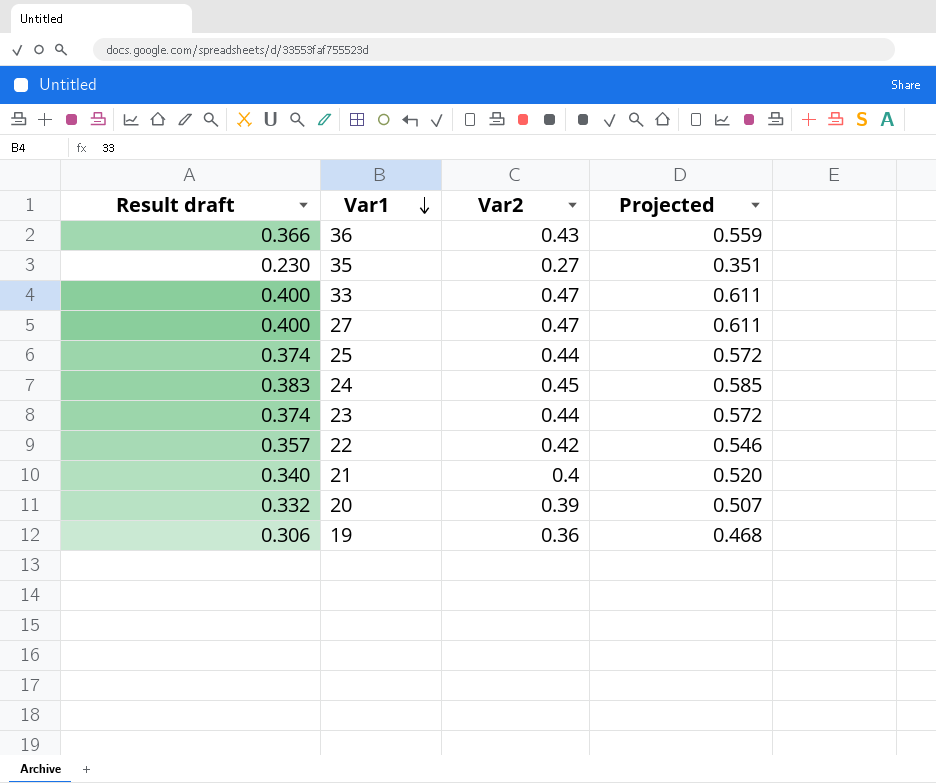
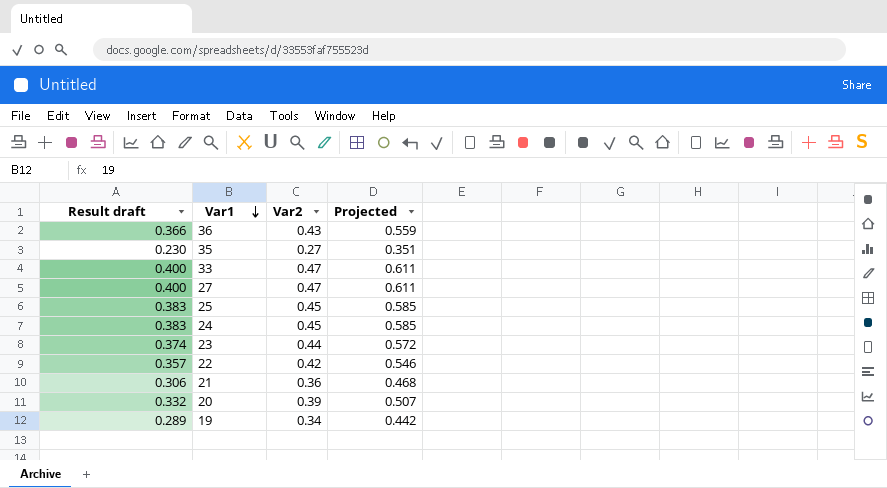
25 | Result draft: 0.374 -> 0.383
25 | Var2: 0.44 -> 0.45
25 | Projected: 0.572 -> 0.585
21 | Result draft: 0.340 -> 0.306
21 | Var2: 0.4 -> 0.36
21 | Projected: 0.520 -> 0.468
19 | Result draft: 0.306 -> 0.289
19 | Var2: 0.36 -> 0.34
19 | Projected: 0.468 -> 0.442

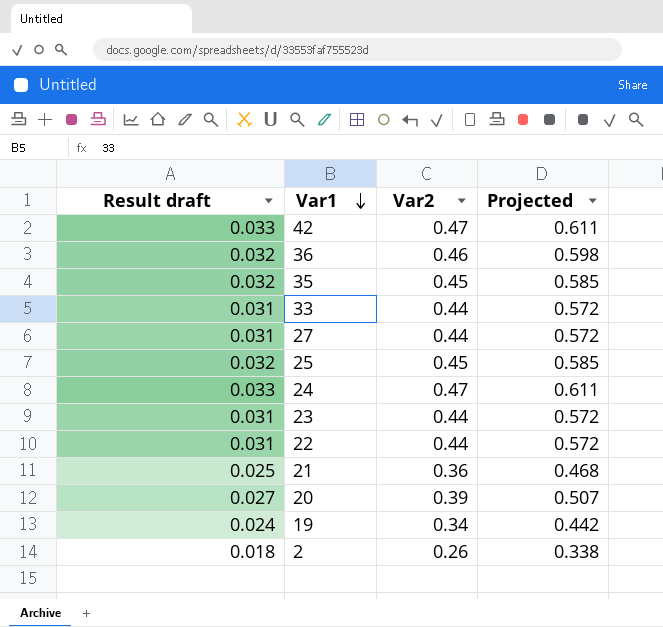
column Result draft | formula: [Var2] * 0.85 -> [Var2] * 0.07
row 42: none -> 0.033 | 0.47 | 0.611
36 | Var2: 0.43 -> 0.46
36 | Projected: 0.559 -> 0.598
35 | Var2: 0.27 -> 0.45
35 | Projected: 0.351 -> 0.585
33 | Var2: 0.47 -> 0.44
33 | Projected: 0.611 -> 0.572
27 | Var2: 0.47 -> 0.44
27 | Projected: 0.611 -> 0.572
24 | Var2: 0.45 -> 0.47
24 | Projected: 0.585 -> 0.611
22 | Var2: 0.42 -> 0.44
22 | Projected: 0.546 -> 0.572
row 2: none -> 0.018 | 0.26 | 0.338

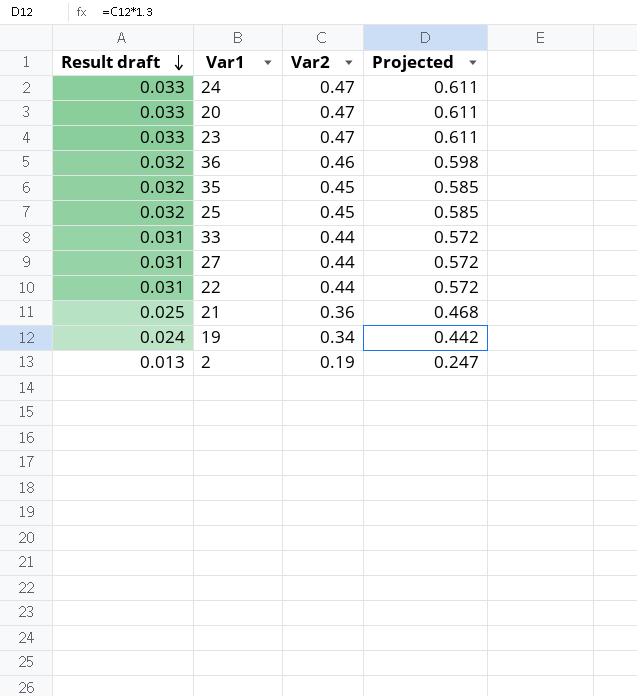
row order: Var1 descending -> Result draft descending
row 42: 0.033 | 0.47 | 0.611 -> none
20 | Result draft: 0.027 -> 0.033
20 | Var2: 0.39 -> 0.47
20 | Projected: 0.507 -> 0.611
23 | Result draft: 0.031 -> 0.033
23 | Var2: 0.44 -> 0.47
23 | Projected: 0.572 -> 0.611
2 | Result draft: 0.018 -> 0.013
2 | Var2: 0.26 -> 0.19
2 | Projected: 0.338 -> 0.247

